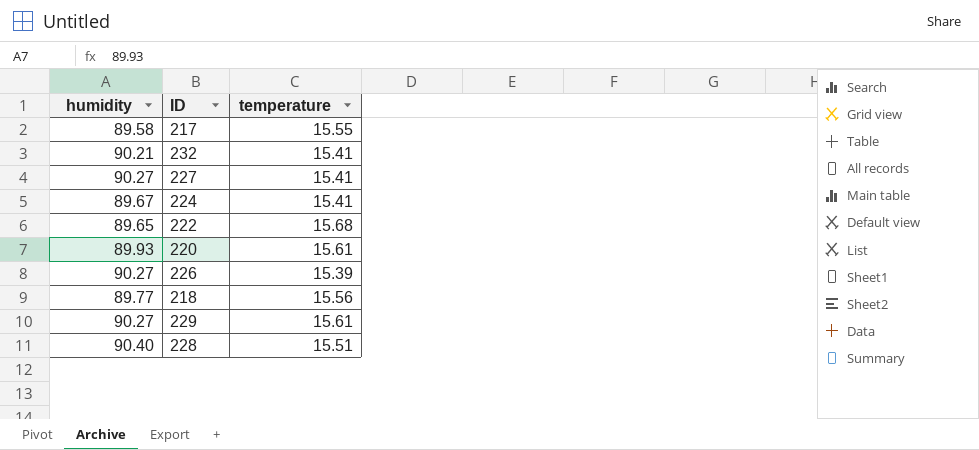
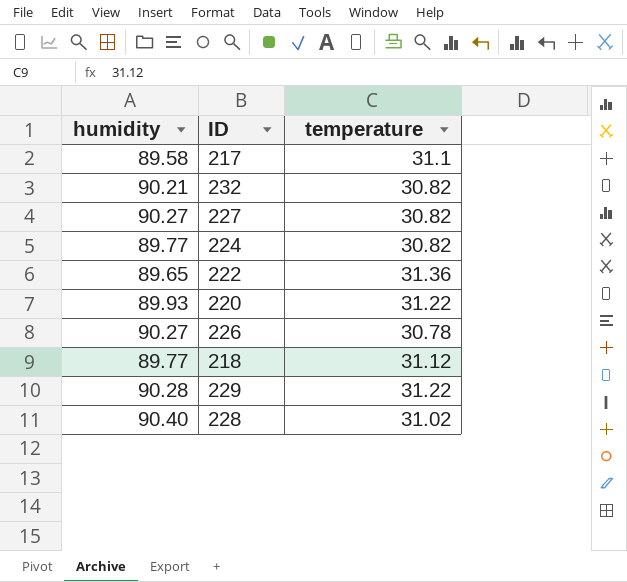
217 | temperature: 15.55 -> 31.1
232 | temperature: 15.41 -> 30.82
227 | temperature: 15.41 -> 30.82
224 | humidity: 89.67 -> 89.77
224 | temperature: 15.41 -> 30.82
222 | temperature: 15.68 -> 31.36
220 | temperature: 15.61 -> 31.22
226 | temperature: 15.39 -> 30.78
218 | temperature: 15.56 -> 31.12
229 | humidity: 90.27 -> 90.28
229 | temperature: 15.61 -> 31.22
228 | temperature: 15.51 -> 31.02

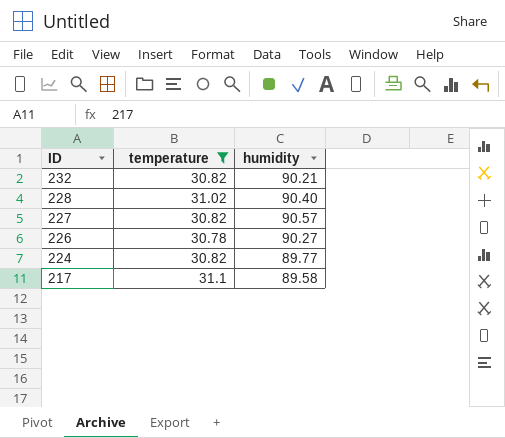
filter: none -> temperature <= 31.1
row order: none -> ID descending
column humidity | position: 1 -> 3
227 | humidity: 90.27 -> 90.57

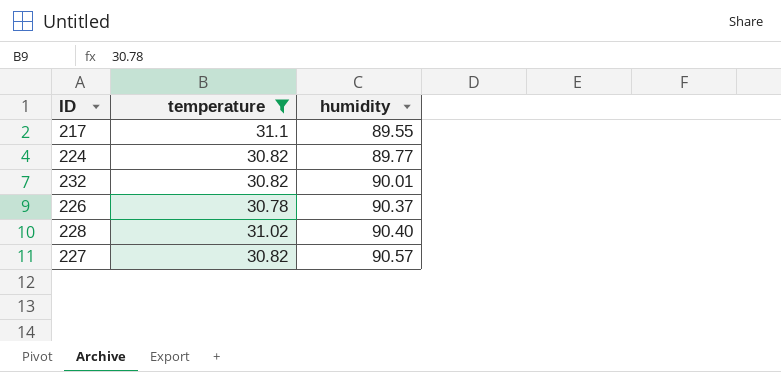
row order: ID descending -> humidity ascending
217 | humidity: 89.58 -> 89.55
232 | humidity: 90.21 -> 90.01
226 | humidity: 90.27 -> 90.37

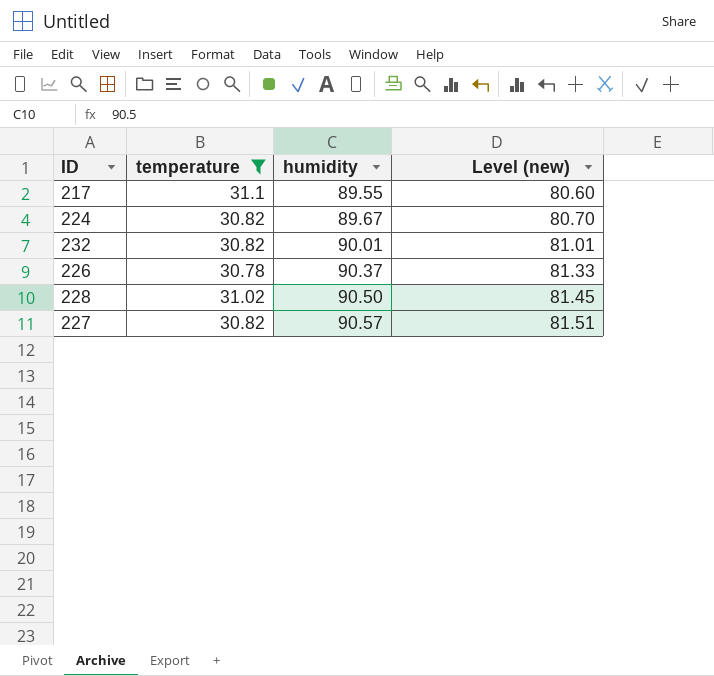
column Level (new) | formula: none -> [humidity] * 0.9
224 | humidity: 89.77 -> 89.67
228 | humidity: 90.40 -> 90.50

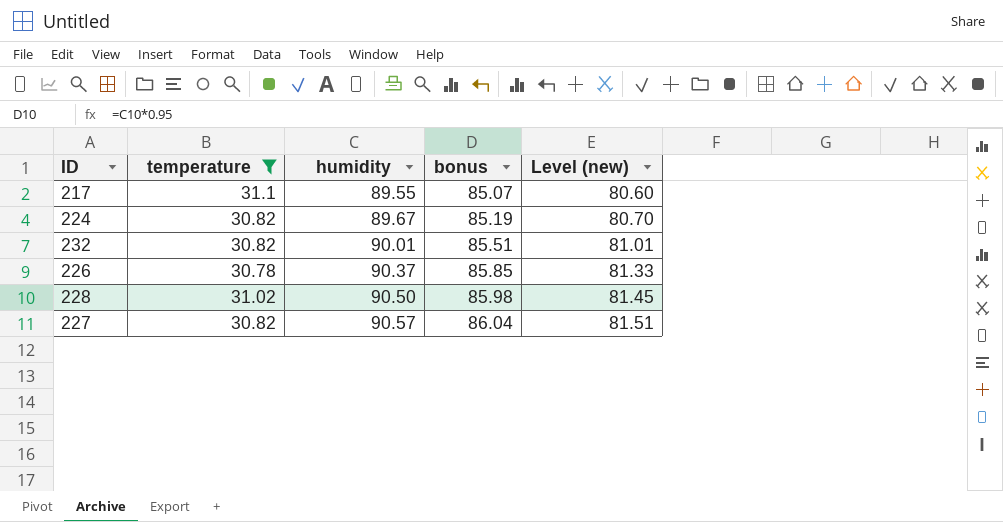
column bonus | formula: none -> [humidity] * 0.95

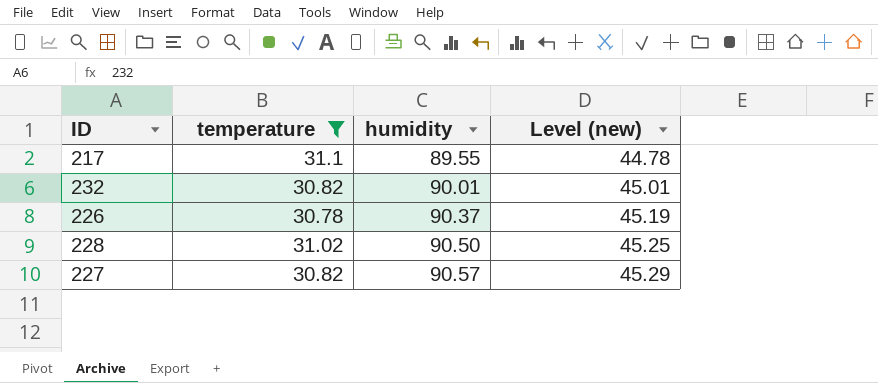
column bonus | formula: [humidity] * 0.95 -> none
column Level (new) | formula: [humidity] * 0.9 -> [humidity] * 0.5
row 224: 30.82 | 89.67 | 85.19 | 80.70 -> none

